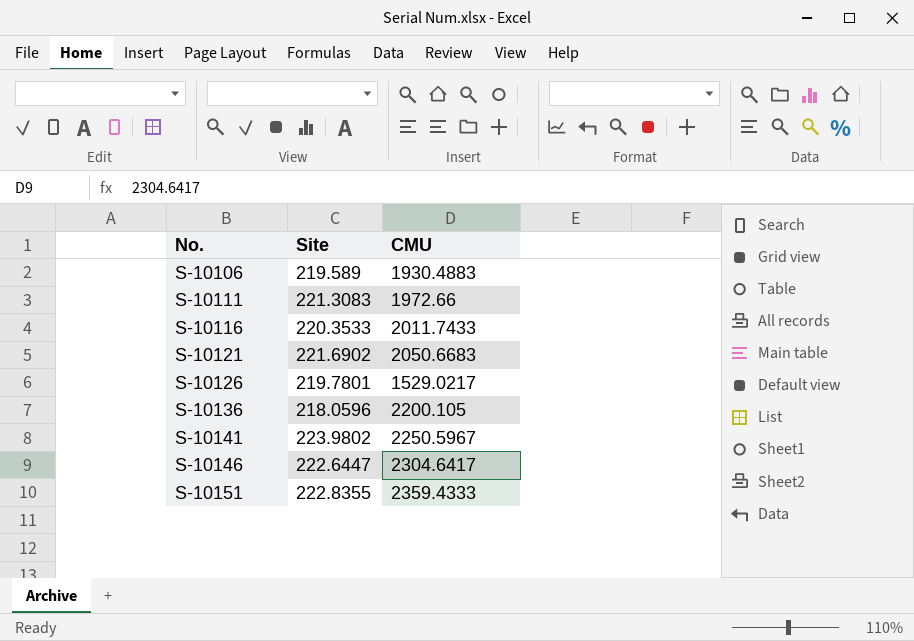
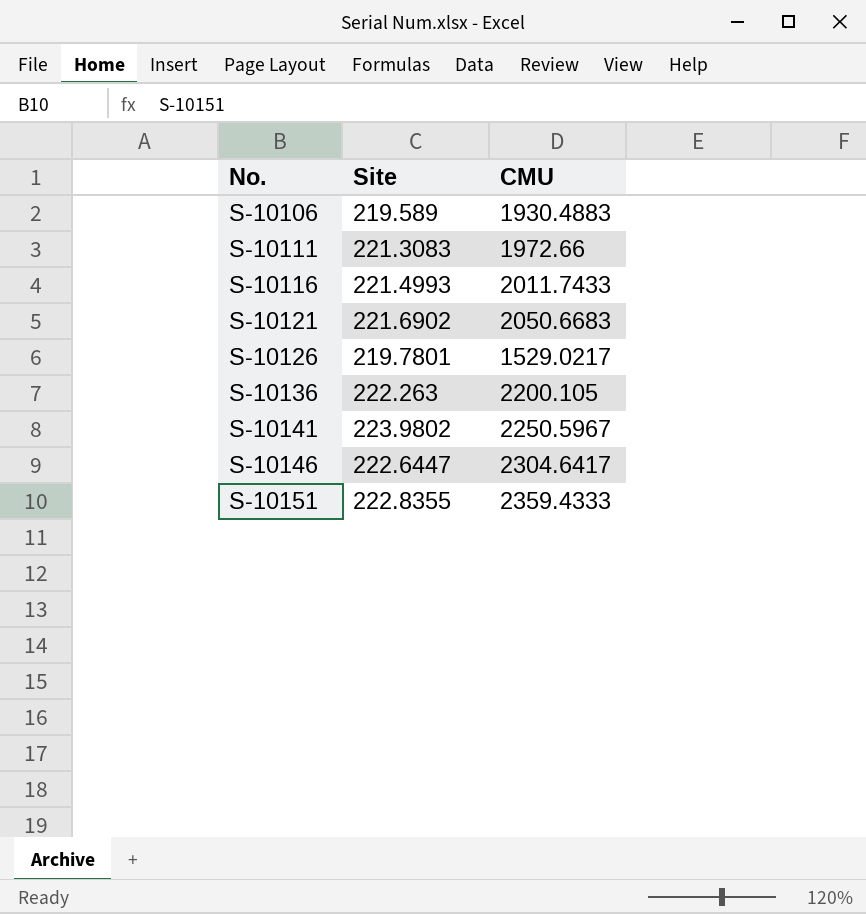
S-10116 | Site: 220.3533 -> 221.4993
S-10136 | Site: 218.0596 -> 222.263

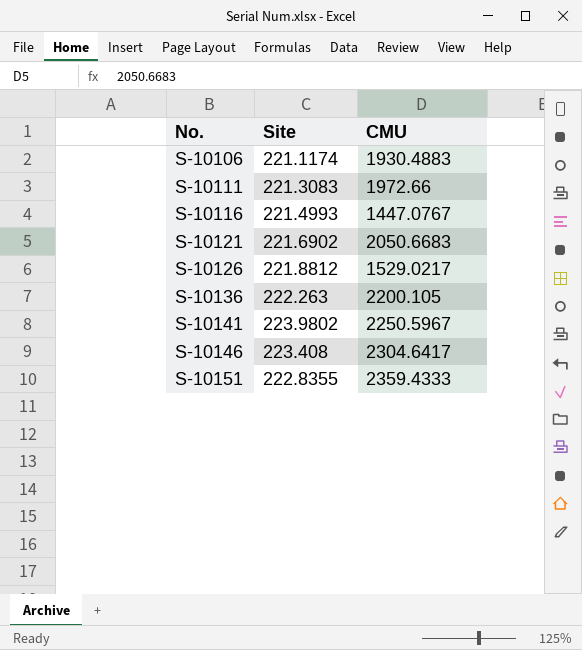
S-10106 | Site: 219.589 -> 221.1174
S-10116 | CMU: 2011.7433 -> 1447.0767
S-10126 | Site: 219.7801 -> 221.8812
S-10146 | Site: 222.6447 -> 223.408

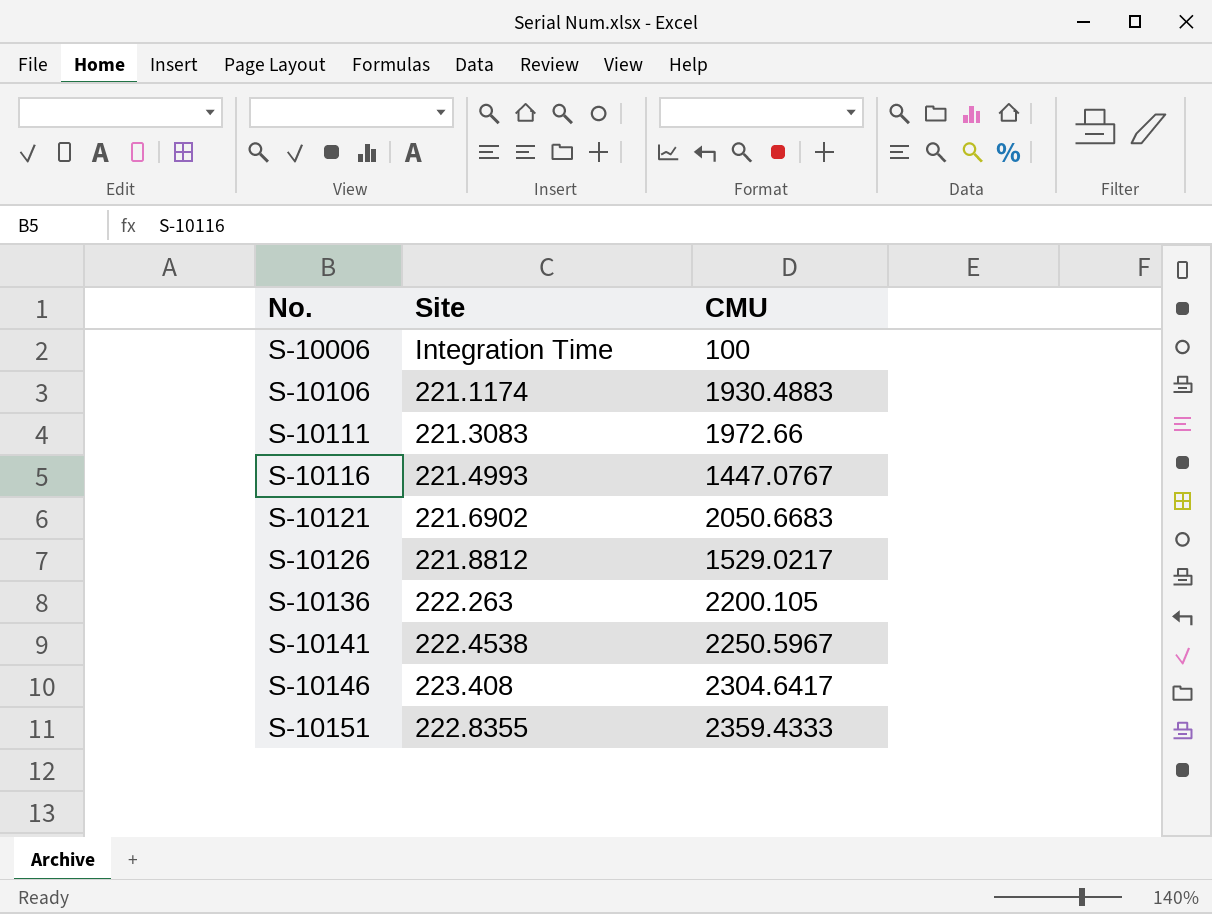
row S-10006: none -> Integration Time | 100
S-10141 | Site: 223.9802 -> 222.4538

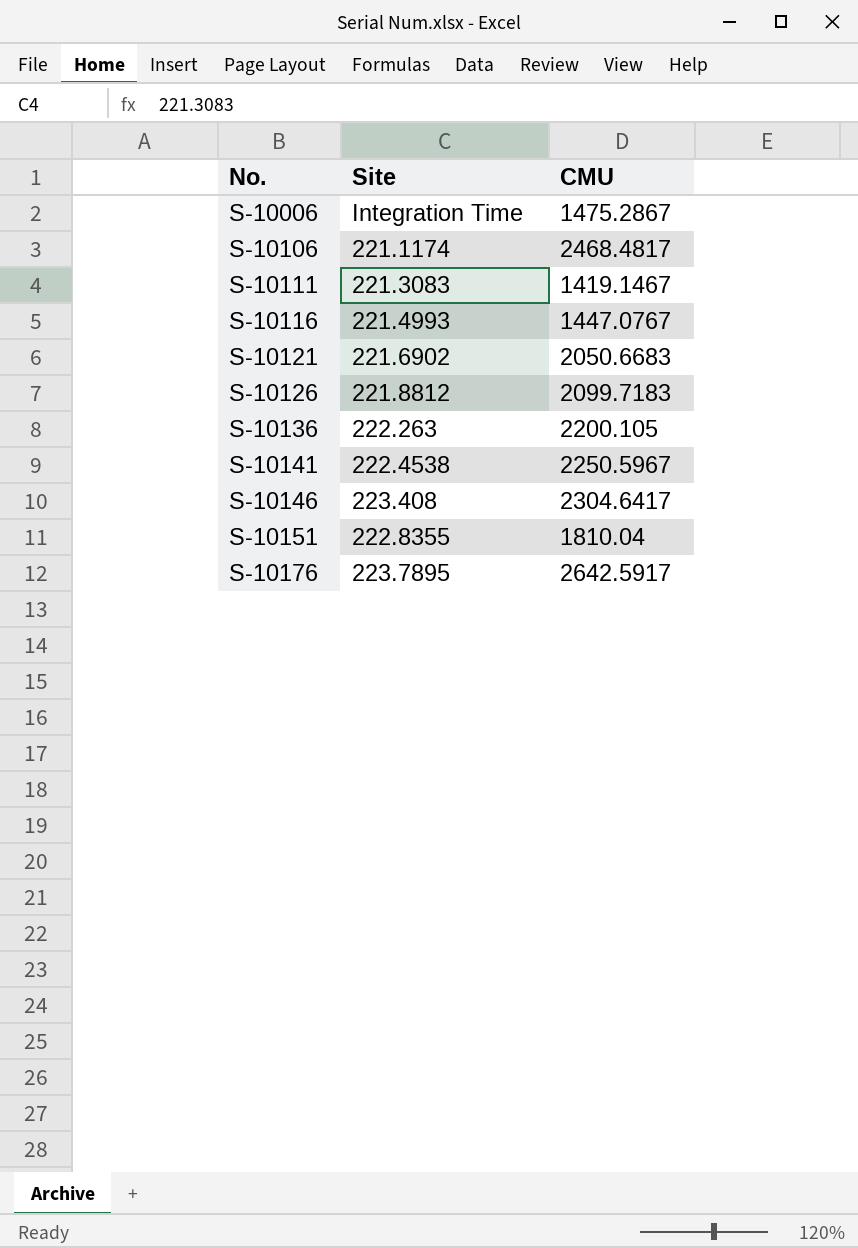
S-10006 | CMU: 100 -> 1475.2867
S-10106 | CMU: 1930.4883 -> 2468.4817
S-10111 | CMU: 1972.66 -> 1419.1467
S-10126 | CMU: 1529.0217 -> 2099.7183
S-10151 | CMU: 2359.4333 -> 1810.04
row S-10176: none -> 223.7895 | 2642.5917

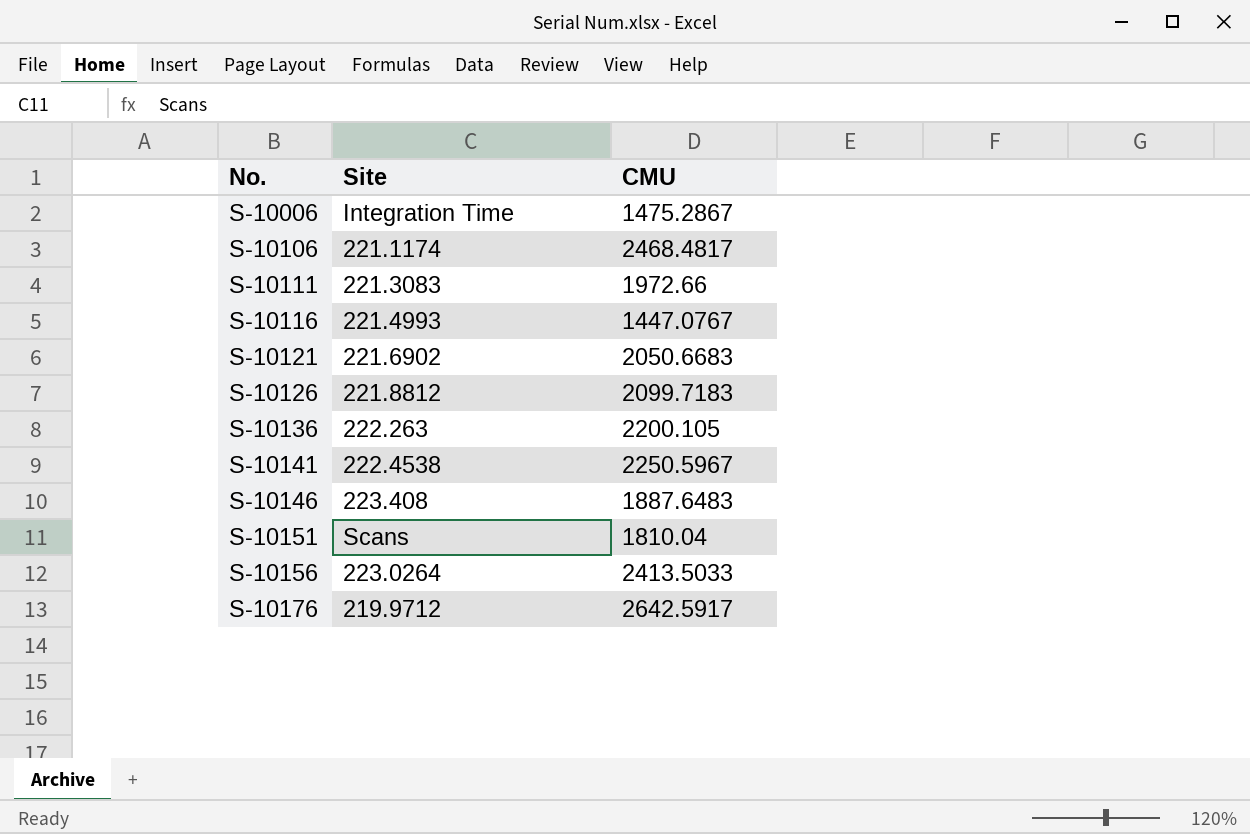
S-10111 | CMU: 1419.1467 -> 1972.66
S-10146 | CMU: 2304.6417 -> 1887.6483
S-10151 | Site: 222.8355 -> Scans
row S-10156: none -> 223.0264 | 2413.5033
S-10176 | Site: 223.7895 -> 219.9712

